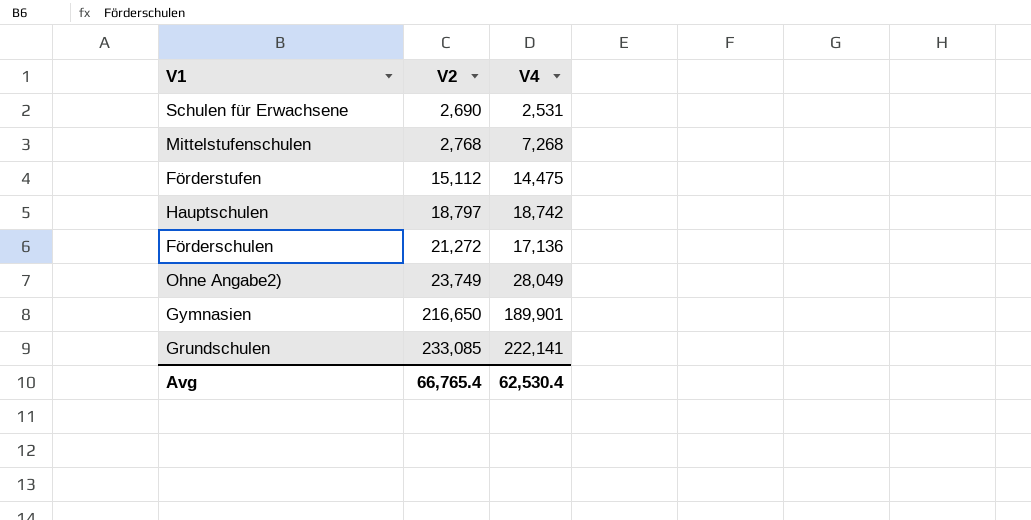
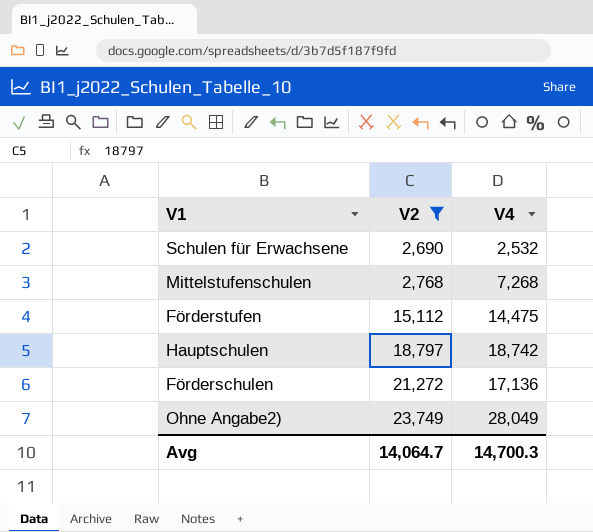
filter: none -> V2 <= 23,749
Schulen für Erwachsene | V4: 2,531 -> 2,532
Avg | V2: 66,765.4 -> 14,064.7
Avg | V4: 62,530.4 -> 14,700.3

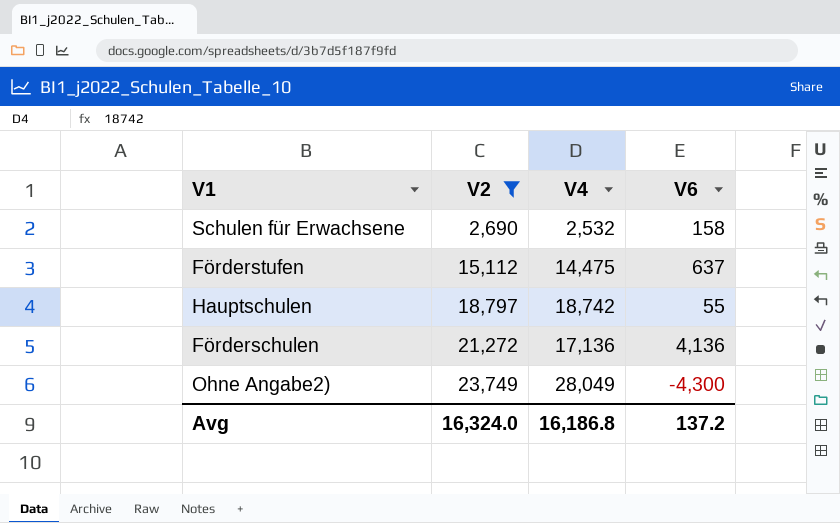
column V6 | formula: none -> [V2] - [V4]
row Mittelstufenschulen: 2,768 | 7,268 -> none
Avg | V2: 14,064.7 -> 16,324.0
Avg | V4: 14,700.3 -> 16,186.8

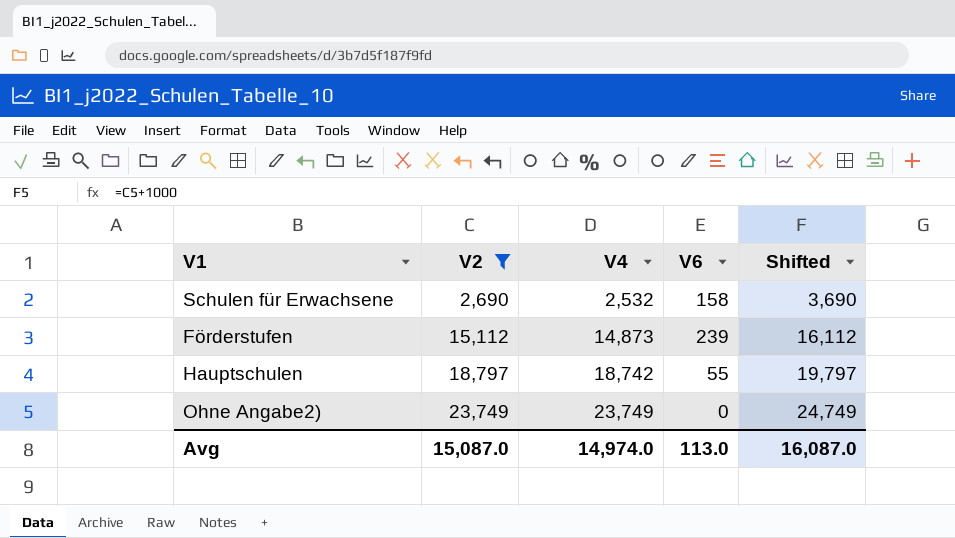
column Shifted | formula: none -> [V2] + 1000
row Förderschulen: 21,272 | 17,136 | 4,136 -> none
Förderstufen | V4: 14,475 -> 14,873
Förderstufen | V6: 637 -> 239
Ohne Angabe2) | V4: 28,049 -> 23,749
Ohne Angabe2) | V6: -4,300 -> 0
Avg | V2: 16,324.0 -> 15,087.0
Avg | V4: 16,186.8 -> 14,974.0
Avg | V6: 137.2 -> 113.0

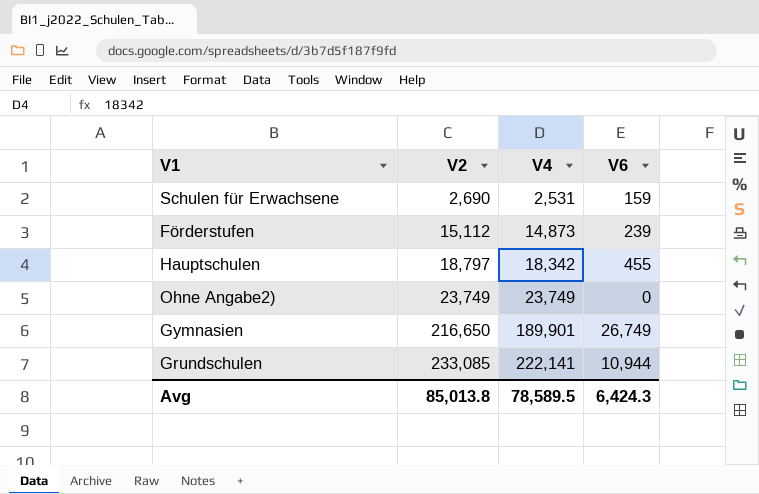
filter: V2 <= 23,749 -> none
column Shifted | formula: [V2] + 1000 -> none
Schulen für Erwachsene | V4: 2,532 -> 2,531
Schulen für Erwachsene | V6: 158 -> 159
Hauptschulen | V4: 18,742 -> 18,342
Hauptschulen | V6: 55 -> 455
Avg | V2: 15,087.0 -> 85,013.8
Avg | V4: 14,974.0 -> 78,589.5
Avg | V6: 113.0 -> 6,424.3

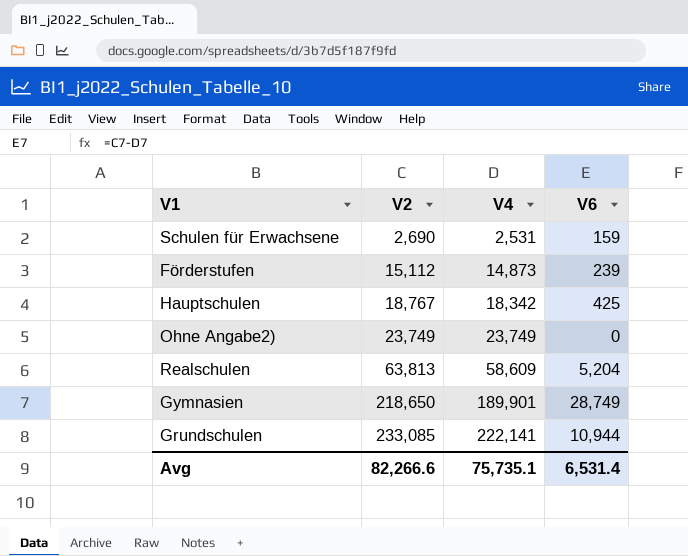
Hauptschulen | V2: 18,797 -> 18,767
Hauptschulen | V6: 455 -> 425
row Realschulen: none -> 63,813 | 58,609 | 5,204
Gymnasien | V2: 216,650 -> 218,650
Gymnasien | V6: 26,749 -> 28,749
Avg | V2: 85,013.8 -> 82,266.6
Avg | V4: 78,589.5 -> 75,735.1
Avg | V6: 6,424.3 -> 6,531.4

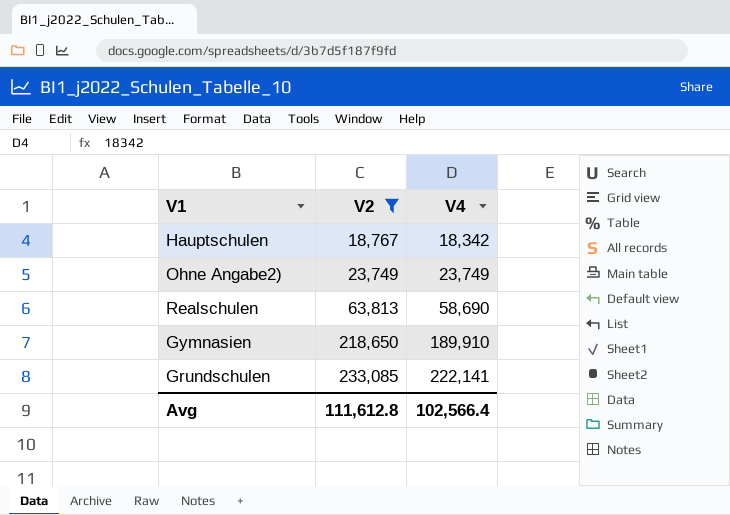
filter: none -> V2 >= 18,767
column V6 | formula: [V2] - [V4] -> none
Realschulen | V4: 58,609 -> 58,690
Gymnasien | V4: 189,901 -> 189,910
Avg | V2: 82,266.6 -> 111,612.8
Avg | V4: 75,735.1 -> 102,566.4

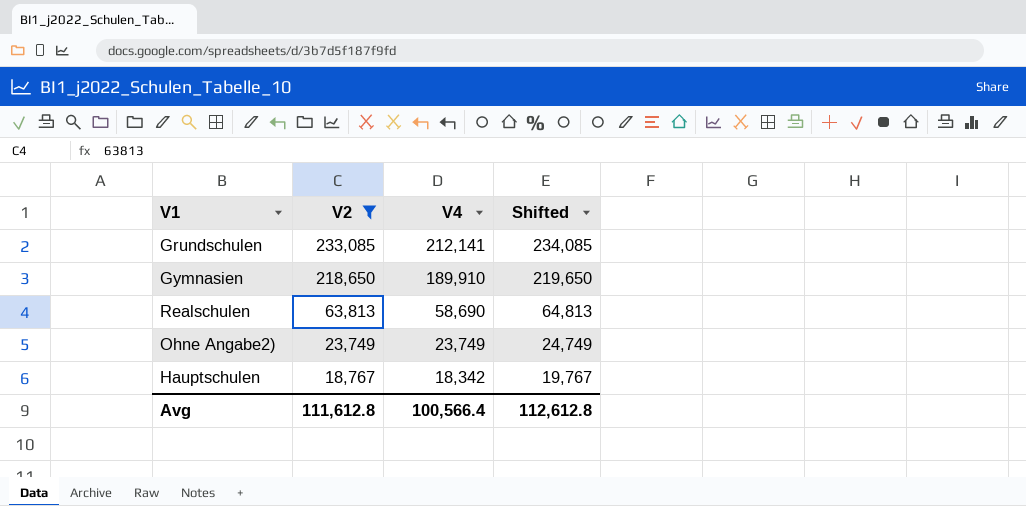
row order: V2 ascending -> V2 descending
column Shifted | formula: none -> [V2] + 1000
Grundschulen | V4: 222,141 -> 212,141
Avg | V4: 102,566.4 -> 100,566.4

